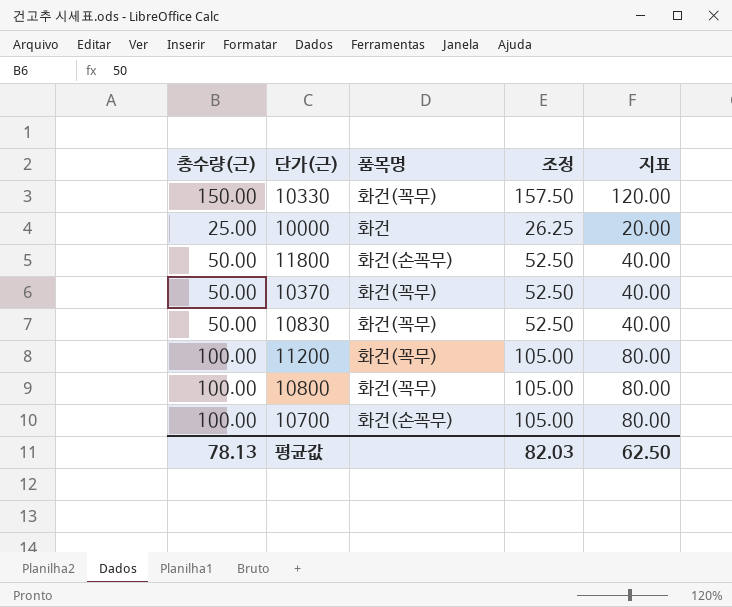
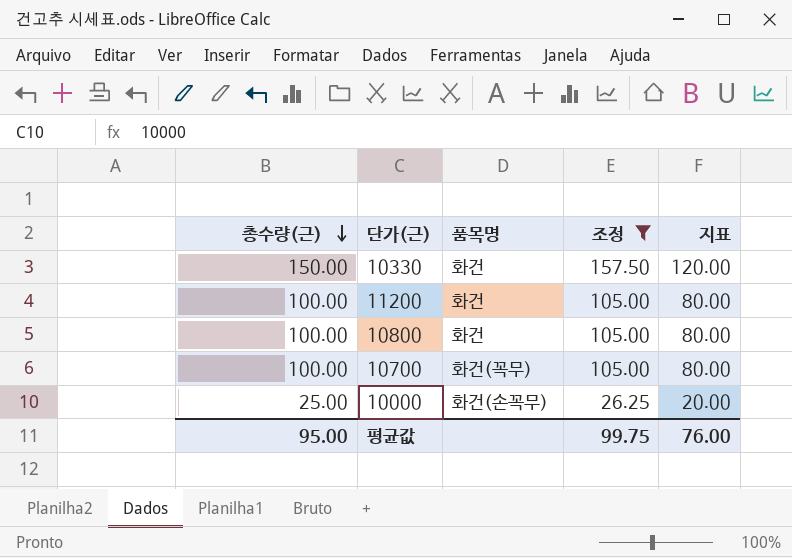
filter: none -> 조정 != 52.50
row order: none -> 총수량(근) descending
10330 | 품목명: 화건(꼭무) -> 화건
11200 | 품목명: 화건(꼭무) -> 화건
10800 | 품목명: 화건(꼭무) -> 화건
10700 | 품목명: 화건(손꼭무) -> 화건(꼭무)
10000 | 품목명: 화건 -> 화건(손꼭무)
평균값 | 총수량(근): 78.13 -> 95.00
평균값 | 조정: 82.03 -> 99.75
평균값 | 지표: 62.50 -> 76.00

